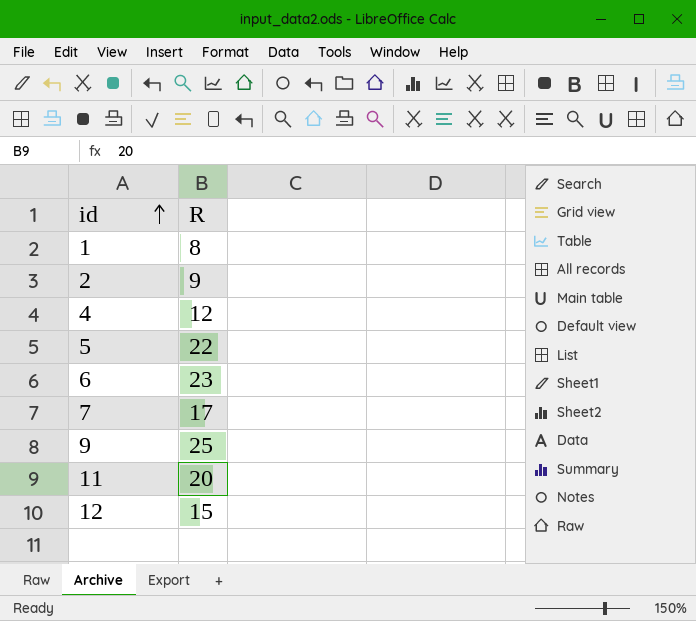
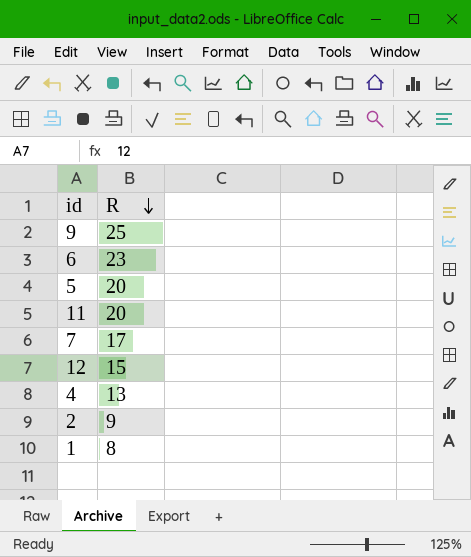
row order: id ascending -> R descending
5 | R: 22 -> 20
4 | R: 12 -> 13

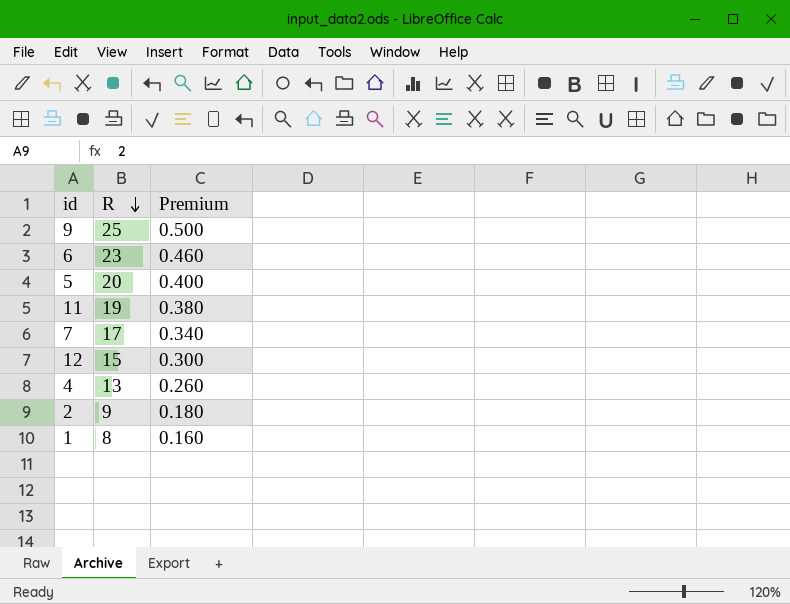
column Premium | formula: none -> [R] * 0.02
11 | R: 20 -> 19

